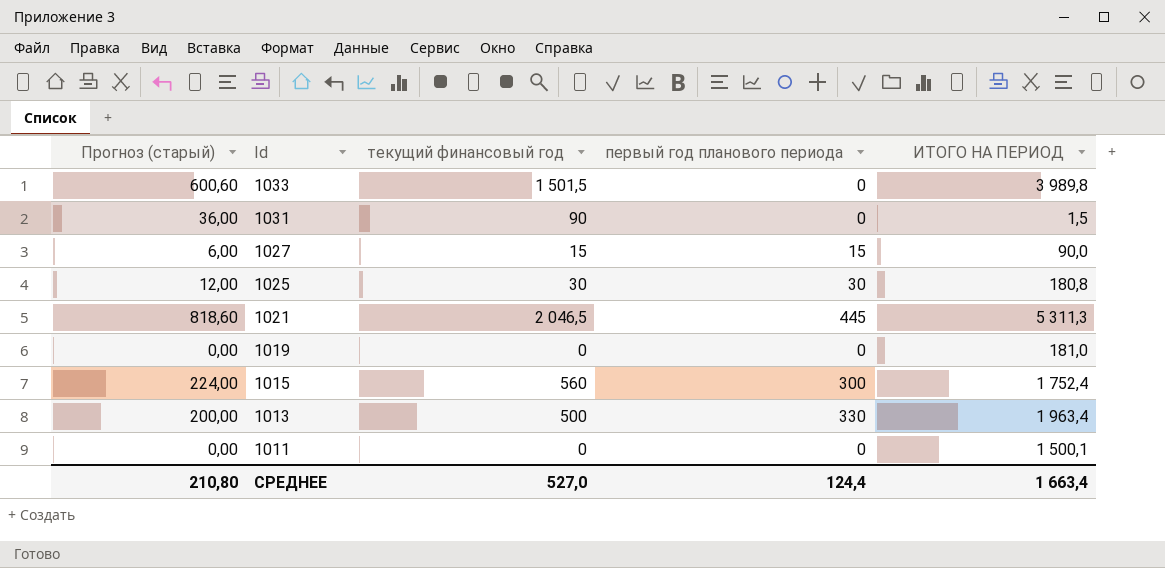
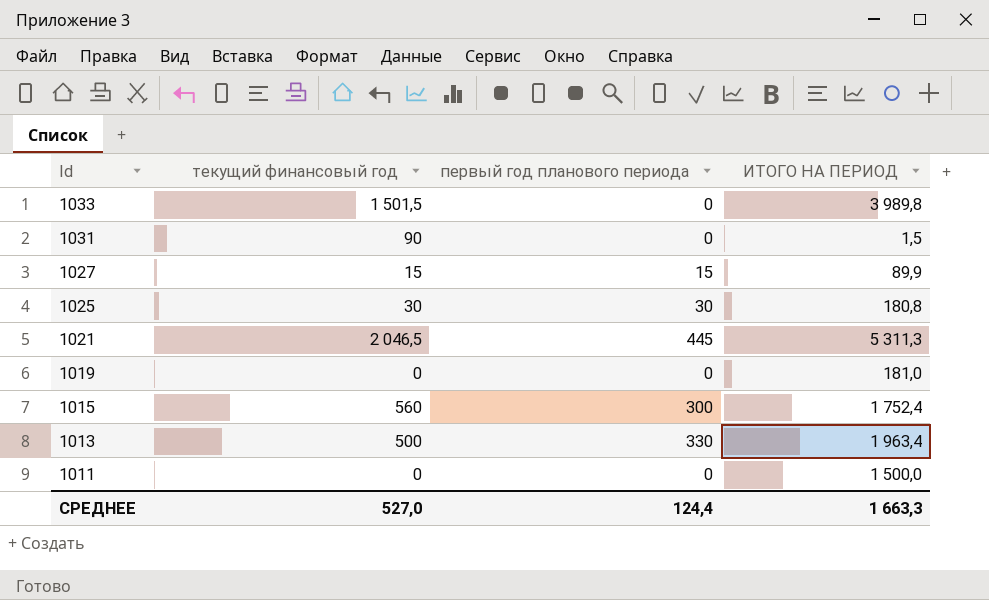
column Прогноз (старый) | formula: [текущий финансовый год] * 0,4 -> none
1027 | ИТОГО НА ПЕРИОД: 90,0 -> 89,9
1011 | ИТОГО НА ПЕРИОД: 1 500,1 -> 1 500,0
СРЕДНЕЕ | ИТОГО НА ПЕРИОД: 1 663,4 -> 1 663,3

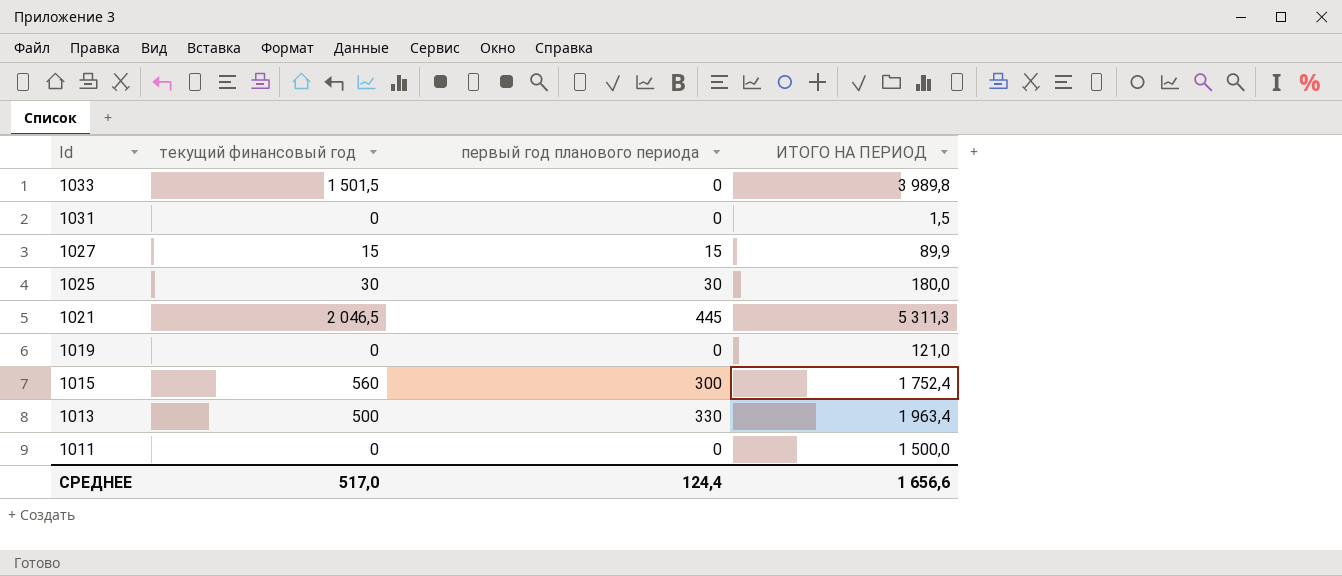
1031 | текущий финансовый год: 90 -> 0
1025 | ИТОГО НА ПЕРИОД: 180,8 -> 180,0
1019 | ИТОГО НА ПЕРИОД: 181,0 -> 121,0
СРЕДНЕЕ | текущий финансовый год: 527,0 -> 517,0
СРЕДНЕЕ | ИТОГО НА ПЕРИОД: 1 663,3 -> 1 656,6

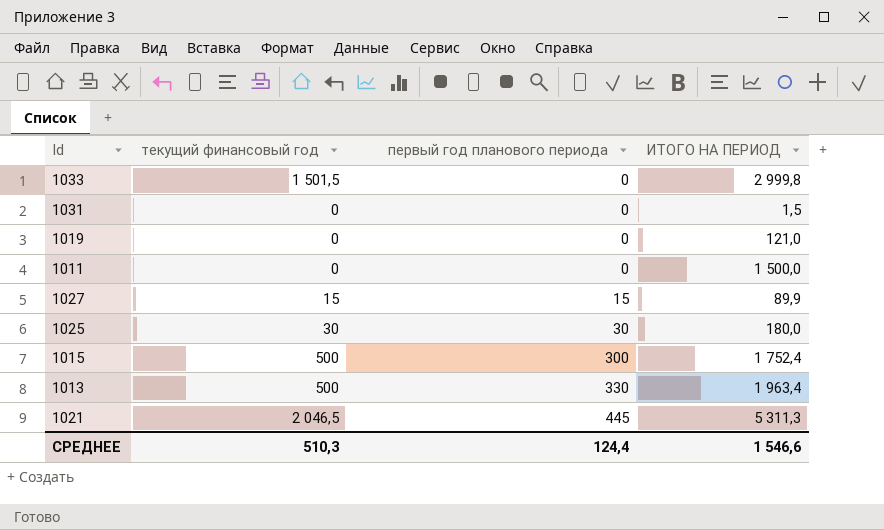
row order: Id descending -> первый год планового периода ascending
1033 | ИТОГО НА ПЕРИОД: 3 989,8 -> 2 999,8
1015 | текущий финансовый год: 560 -> 500
СРЕДНЕЕ | текущий финансовый год: 517,0 -> 510,3
СРЕДНЕЕ | ИТОГО НА ПЕРИОД: 1 656,6 -> 1 546,6

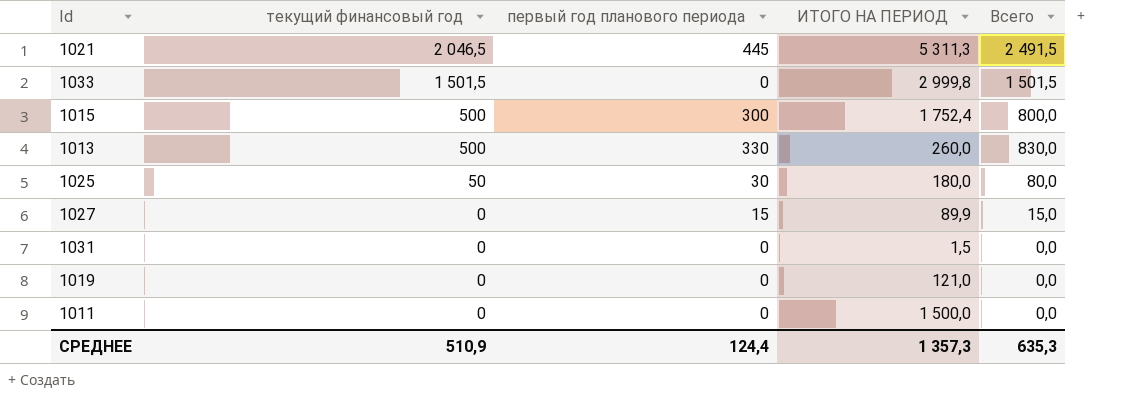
row order: первый год планового периода ascending -> текущий финансовый год descending
column Всего | formula: none -> [текущий финансовый год] + [первый год планового периода]
1013 | ИТОГО НА ПЕРИОД: 1 963,4 -> 260,0
1025 | текущий финансовый год: 30 -> 50
1027 | текущий финансовый год: 15 -> 0
СРЕДНЕЕ | текущий финансовый год: 510,3 -> 510,9
СРЕДНЕЕ | ИТОГО НА ПЕРИОД: 1 546,6 -> 1 357,3

